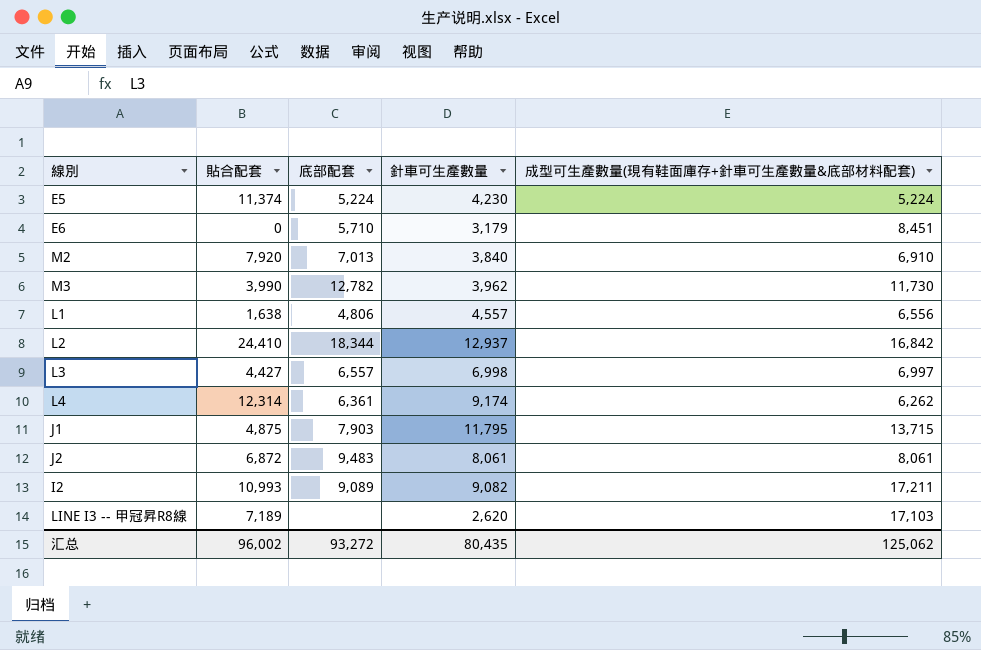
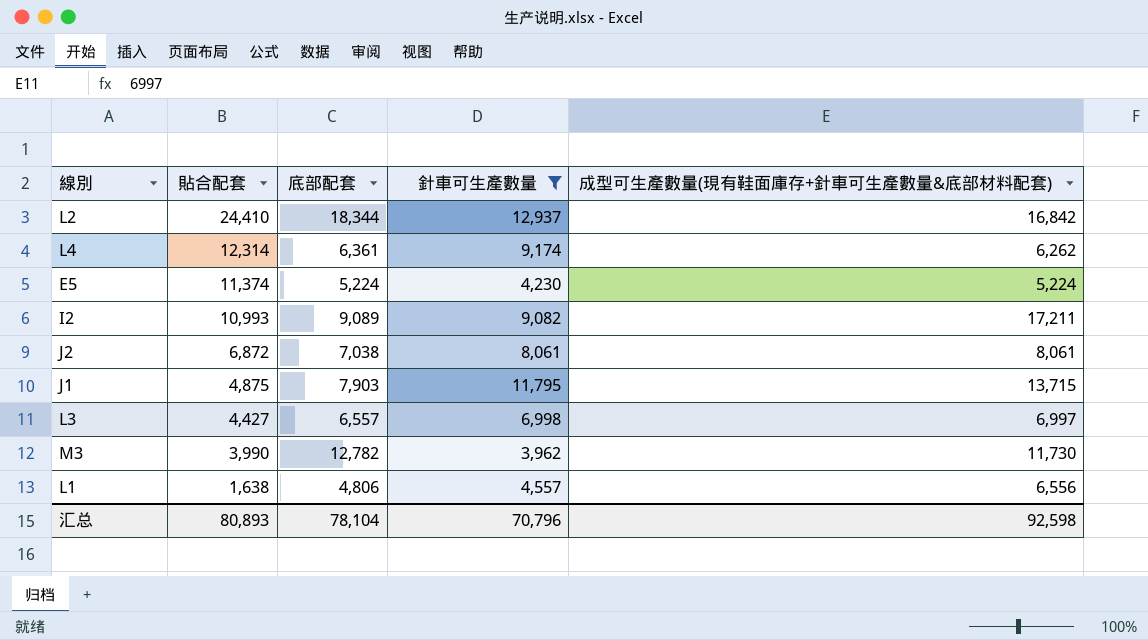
filter: none -> 針車可生產數量 >= 3,962
row order: none -> 貼合配套 descending
J2 | 底部配套: 9,483 -> 7,038
汇总 | 貼合配套: 96,002 -> 80,893
汇总 | 底部配套: 93,272 -> 78,104
汇总 | 針車可生產數量: 80,435 -> 70,796
汇总 | 成型可生產數量(現有鞋面庫存+針車可生產數量&底部材料配套): 125,062 -> 92,598

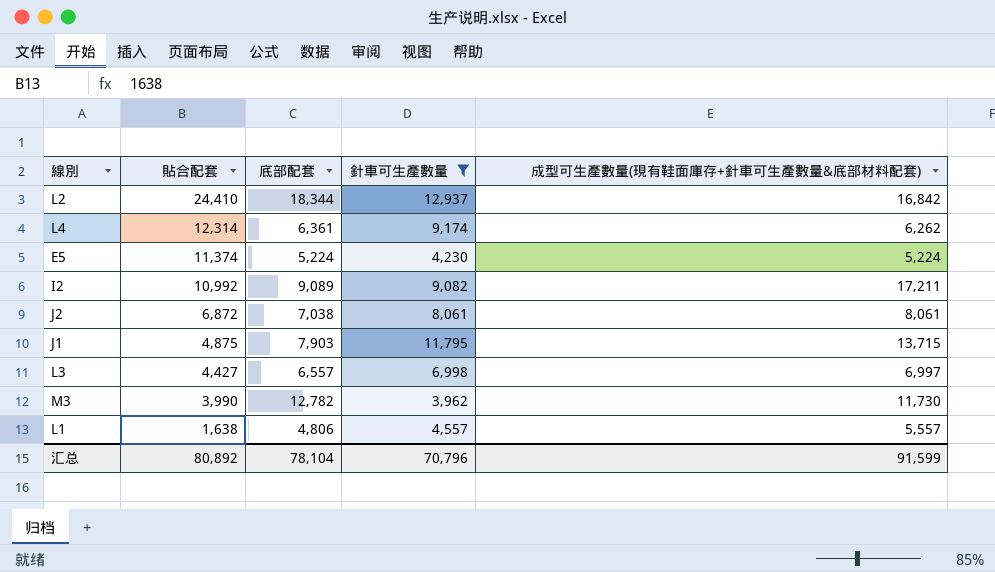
I2 | 貼合配套: 10,993 -> 10,992
L1 | 成型可生產數量(現有鞋面庫存+針車可生產數量&底部材料配套): 6,556 -> 5,557
汇总 | 貼合配套: 80,893 -> 80,892
汇总 | 成型可生產數量(現有鞋面庫存+針車可生產數量&底部材料配套): 92,598 -> 91,599

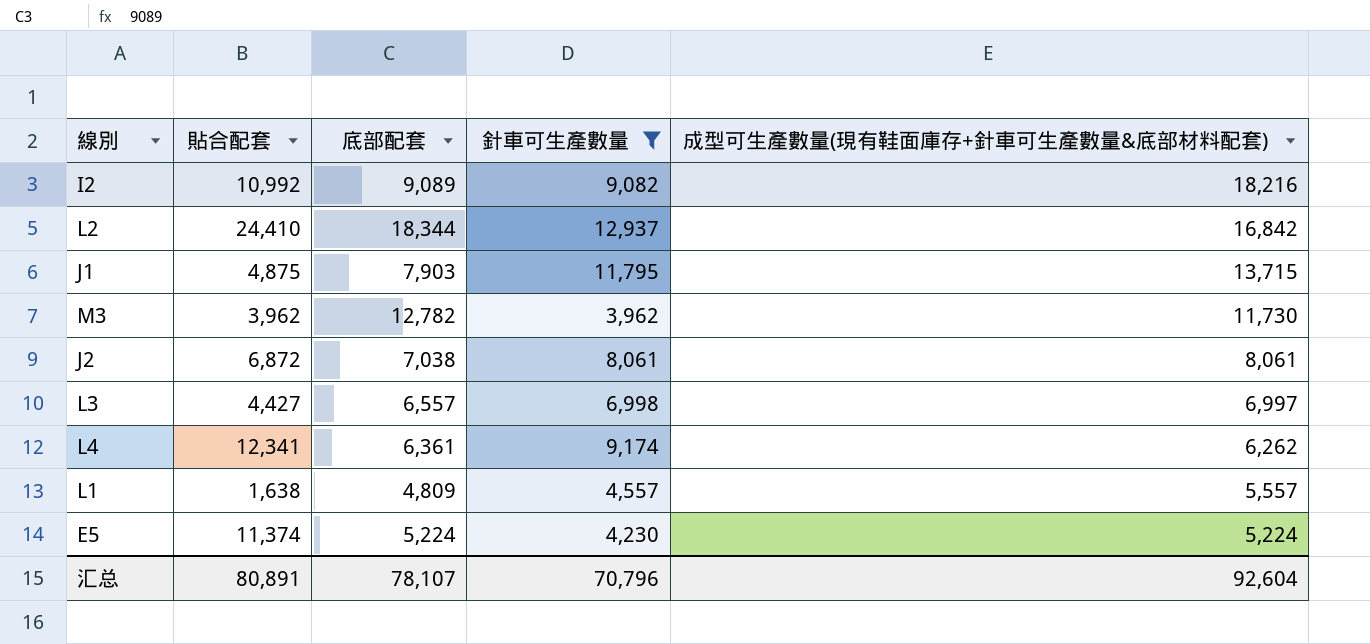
row order: 貼合配套 descending -> 成型可生產數量(現有鞋面庫存+針車可生產數量&底部材料配套) descending
I2 | 成型可生產數量(現有鞋面庫存+針車可生產數量&底部材料配套): 17,211 -> 18,216
M3 | 貼合配套: 3,990 -> 3,962
L4 | 貼合配套: 12,314 -> 12,341
L1 | 底部配套: 4,806 -> 4,809
汇总 | 貼合配套: 80,892 -> 80,891
汇总 | 底部配套: 78,104 -> 78,107
汇总 | 成型可生產數量(現有鞋面庫存+針車可生產數量&底部材料配套): 91,599 -> 92,604

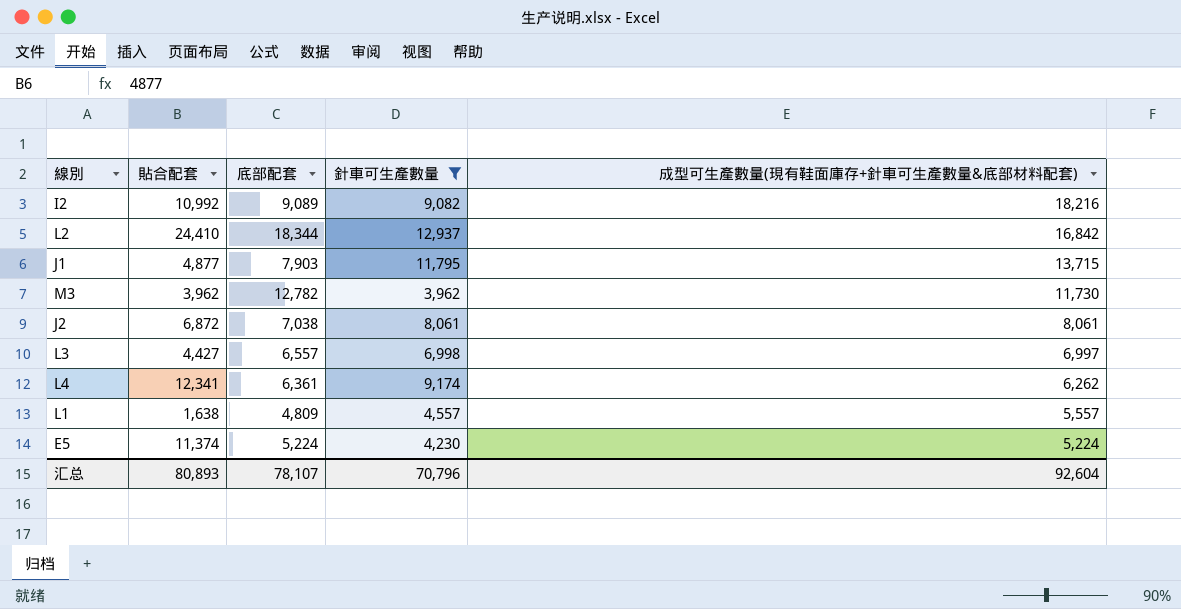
J1 | 貼合配套: 4,875 -> 4,877
汇总 | 貼合配套: 80,891 -> 80,893

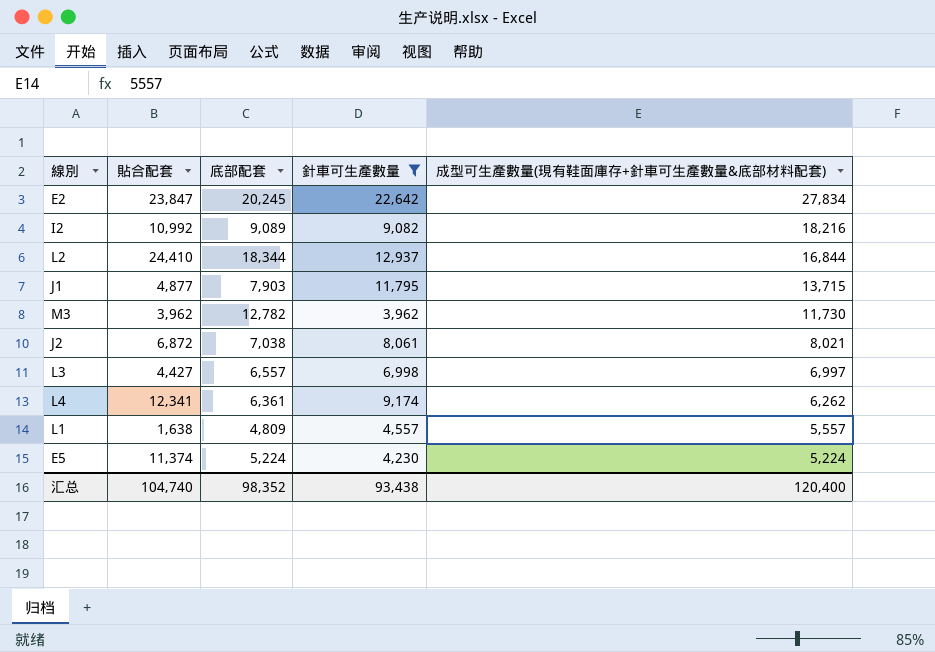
row E2: none -> 23,847 | 20,245 | 22,642 | 27,834
L2 | 成型可生產數量(現有鞋面庫存+針車可生產數量&底部材料配套): 16,842 -> 16,844
J2 | 成型可生產數量(現有鞋面庫存+針車可生產數量&底部材料配套): 8,061 -> 8,021
汇总 | 貼合配套: 80,893 -> 104,740
汇总 | 底部配套: 78,107 -> 98,352
汇总 | 針車可生產數量: 70,796 -> 93,438
汇总 | 成型可生產數量(現有鞋面庫存+針車可生產數量&底部材料配套): 92,604 -> 120,400

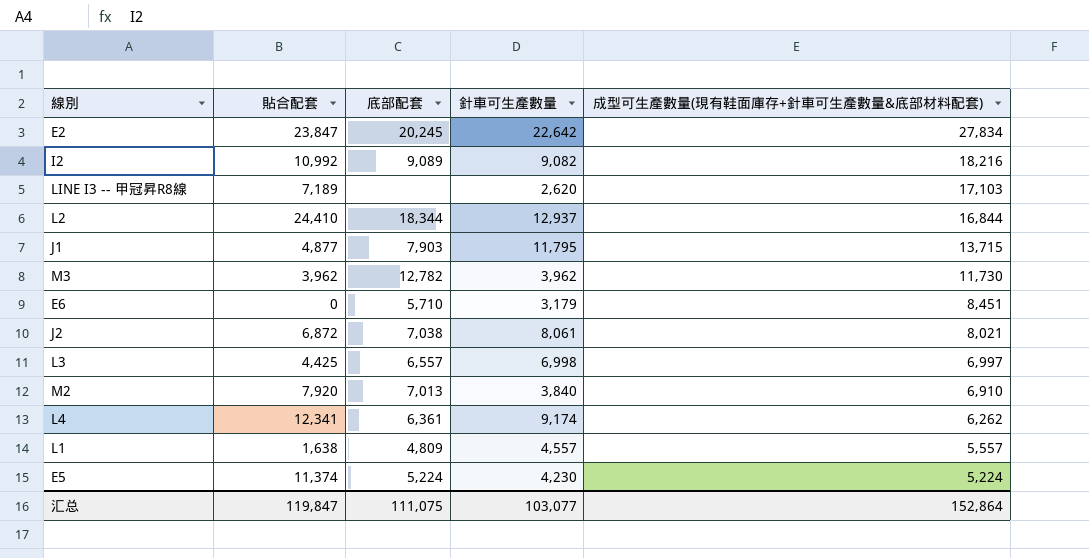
filter: 針車可生產數量 >= 3,962 -> none
L3 | 貼合配套: 4,427 -> 4,425
汇总 | 貼合配套: 104,740 -> 119,847
汇总 | 底部配套: 98,352 -> 111,075
汇总 | 針車可生產數量: 93,438 -> 103,077
汇总 | 成型可生產數量(現有鞋面庫存+針車可生產數量&底部材料配套): 120,400 -> 152,864

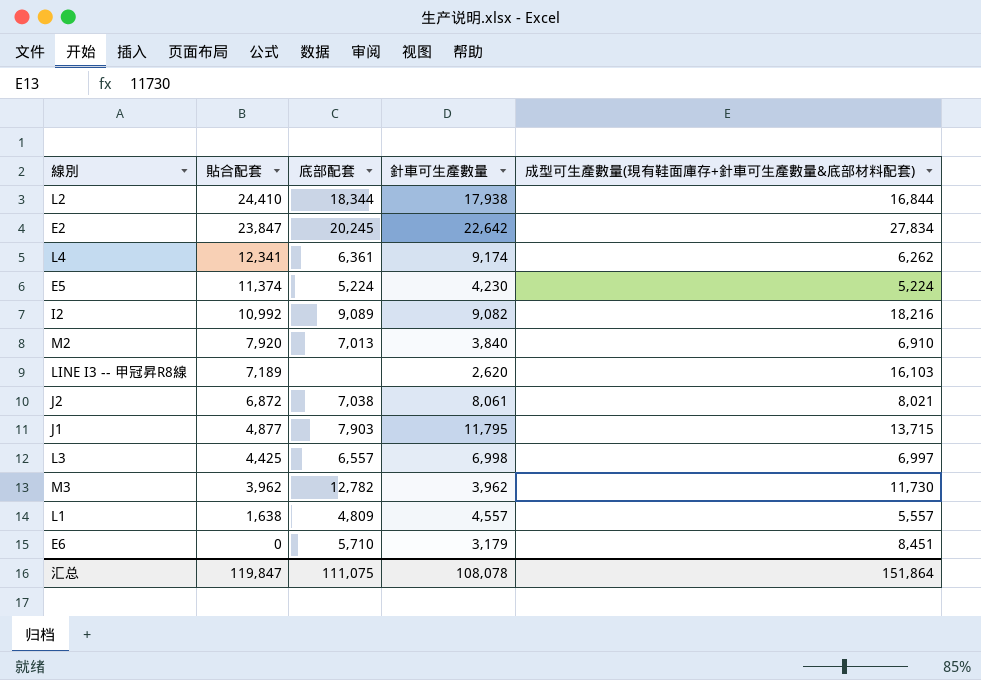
row order: 成型可生產數量(現有鞋面庫存+針車可生產數量&底部材料配套) descending -> 貼合配套 descending
L2 | 針車可生產數量: 12,937 -> 17,938
LINE I3 -- 甲冠昇R8線 | 成型可生產數量(現有鞋面庫存+針車可生產數量&底部材料配套): 17,103 -> 16,103
汇总 | 針車可生產數量: 103,077 -> 108,078
汇总 | 成型可生產數量(現有鞋面庫存+針車可生產數量&底部材料配套): 152,864 -> 151,864

